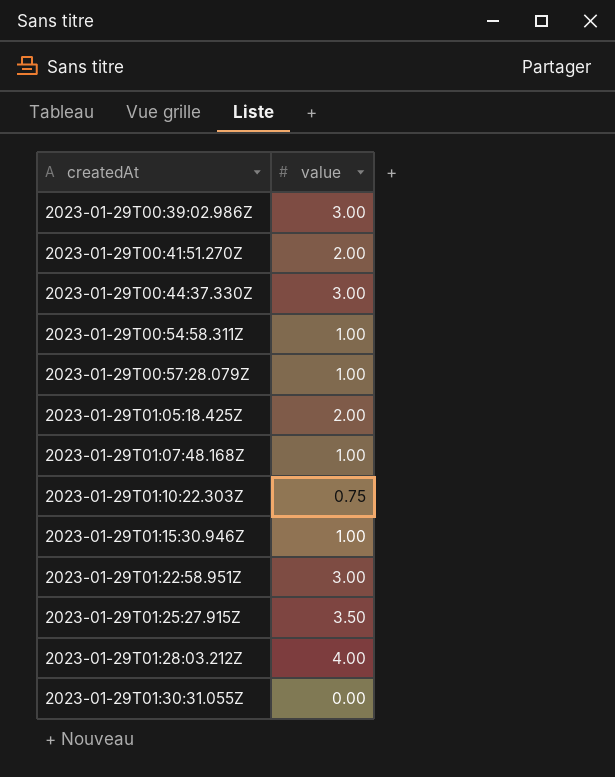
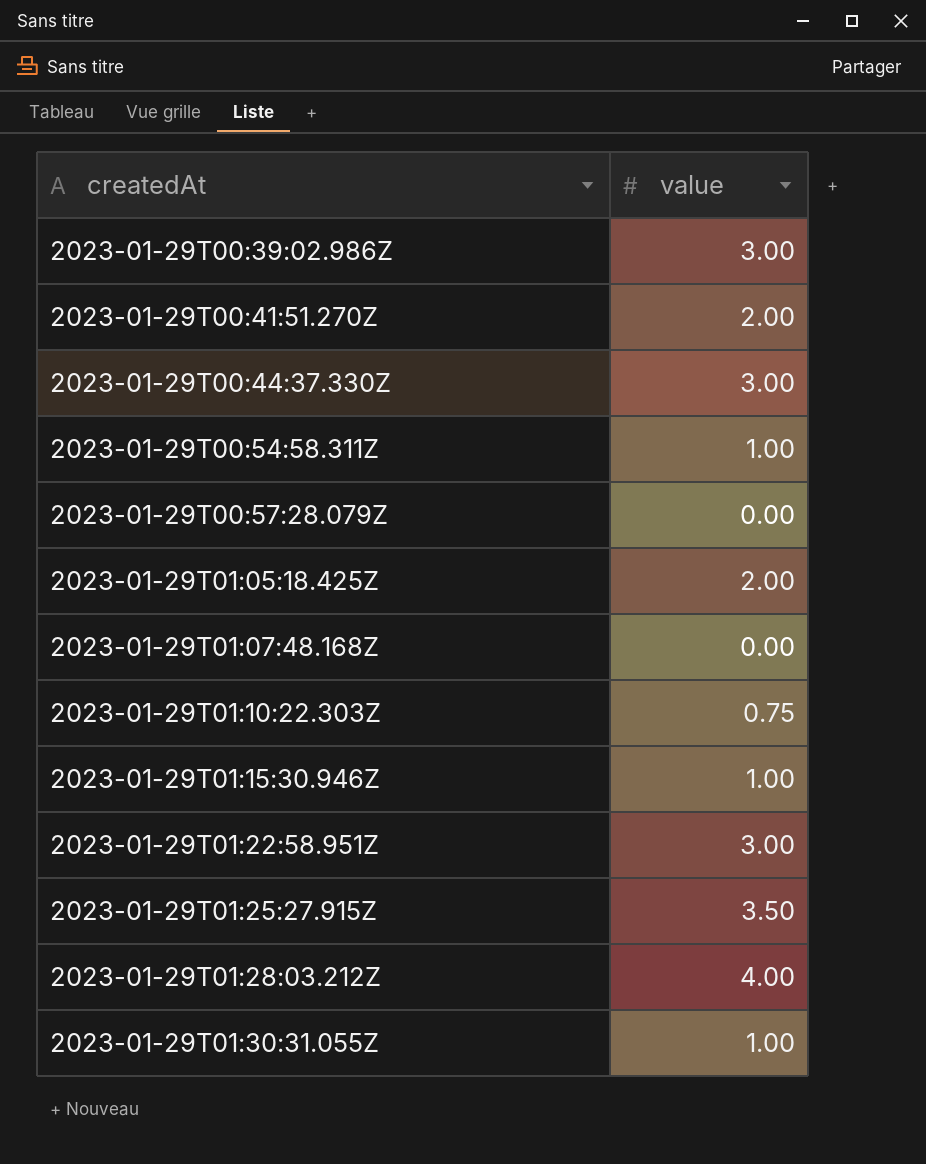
2023-01-29T00:57:28.079Z | value: 1.00 -> 0.00
2023-01-29T01:07:48.168Z | value: 1.00 -> 0.00
2023-01-29T01:30:31.055Z | value: 0.00 -> 1.00

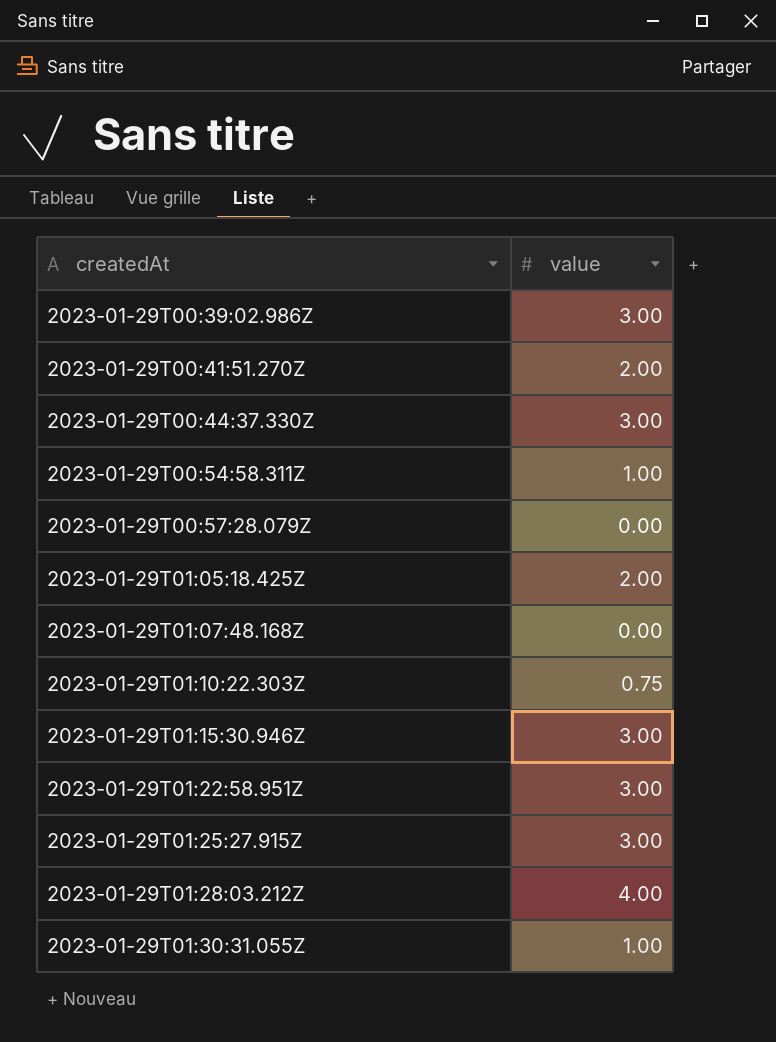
2023-01-29T01:15:30.946Z | value: 1.00 -> 3.00
2023-01-29T01:25:27.915Z | value: 3.50 -> 3.00

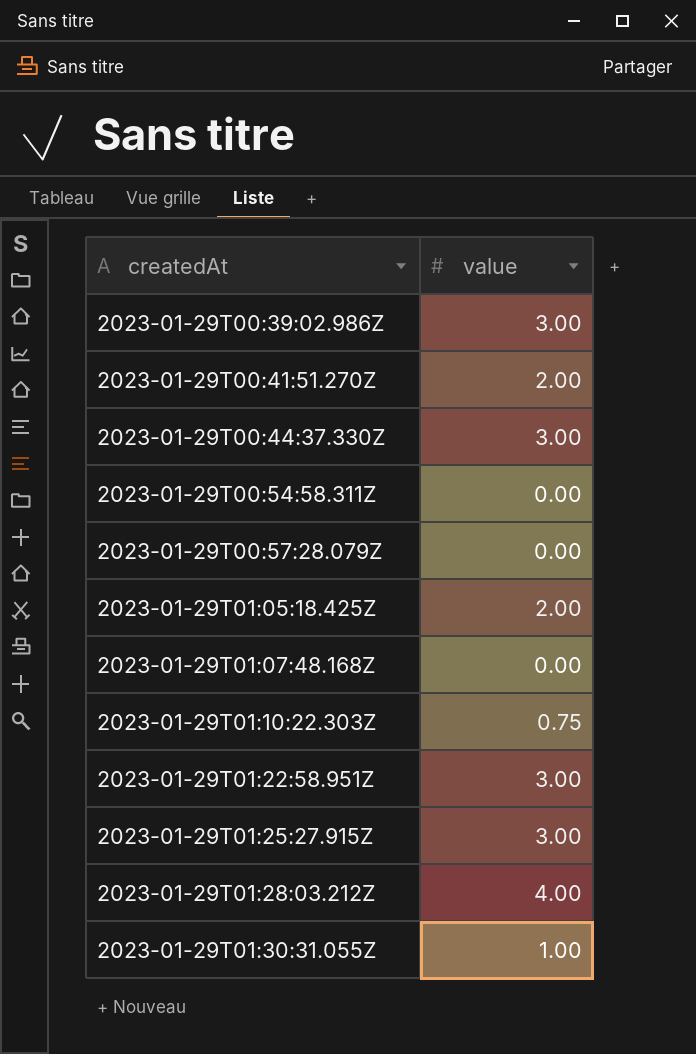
row 2023-01-29T01:15:30.946Z: 3.00 -> none
2023-01-29T00:54:58.311Z | value: 1.00 -> 0.00

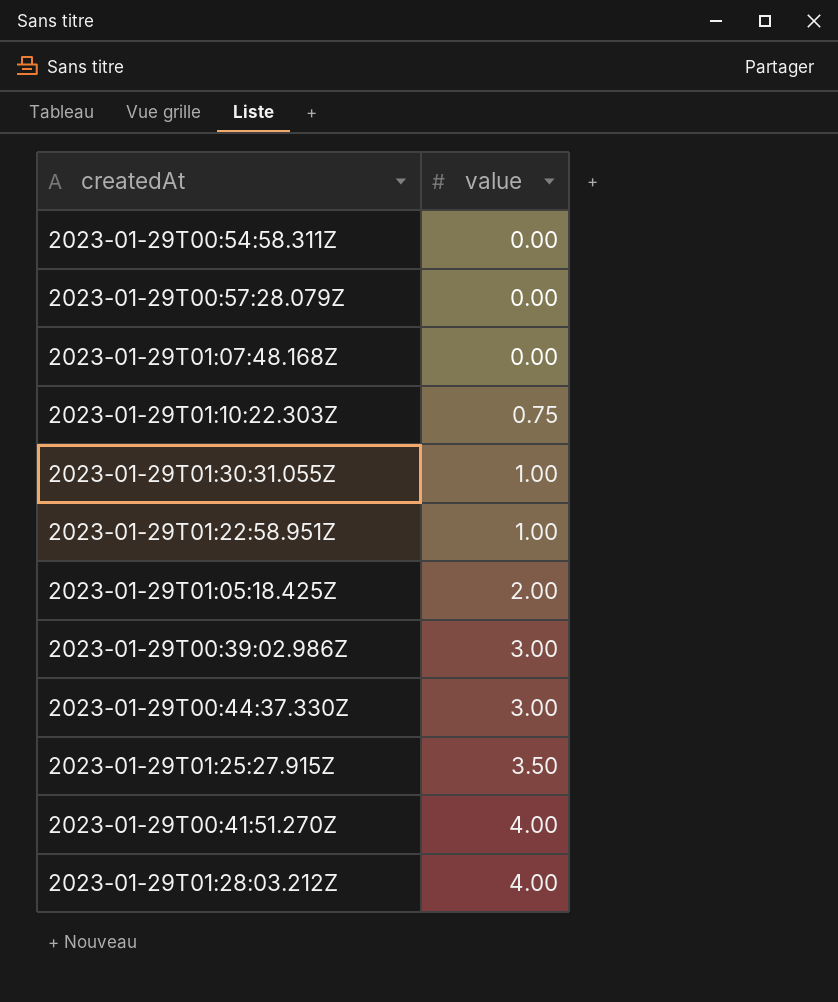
row order: createdAt ascending -> value ascending
2023-01-29T01:22:58.951Z | value: 3.00 -> 1.00
2023-01-29T01:25:27.915Z | value: 3.00 -> 3.50
2023-01-29T00:41:51.270Z | value: 2.00 -> 4.00

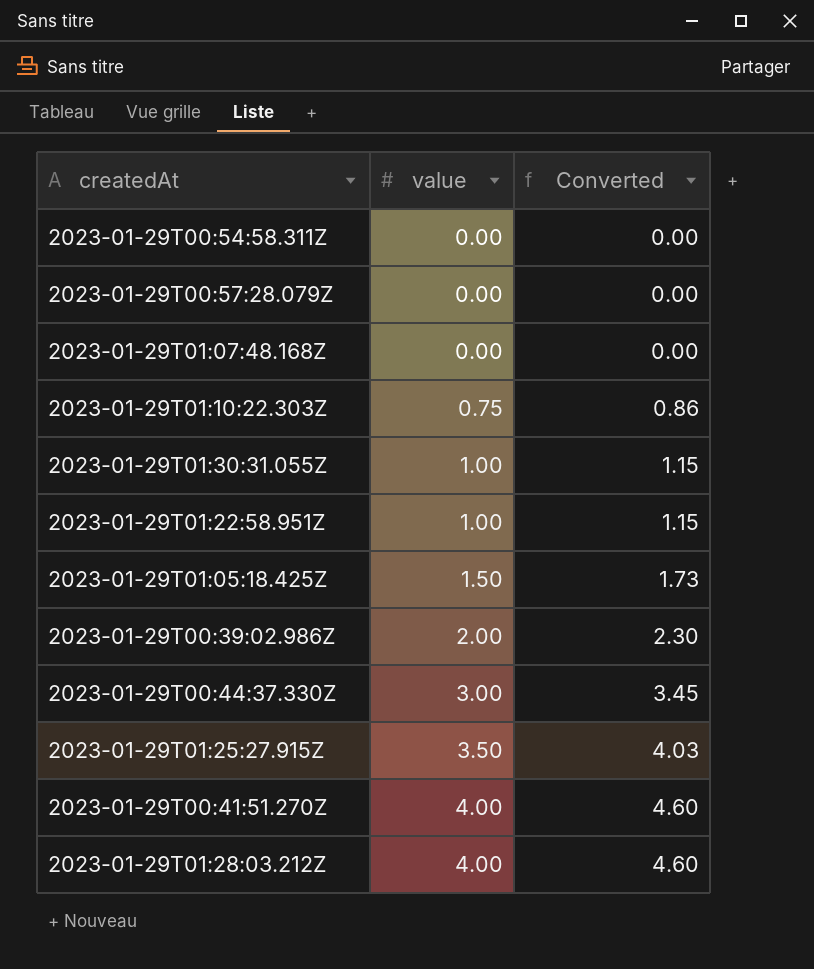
column Converted | formula: none -> [value] * 1.15
2023-01-29T01:05:18.425Z | value: 2.00 -> 1.50
2023-01-29T00:39:02.986Z | value: 3.00 -> 2.00

